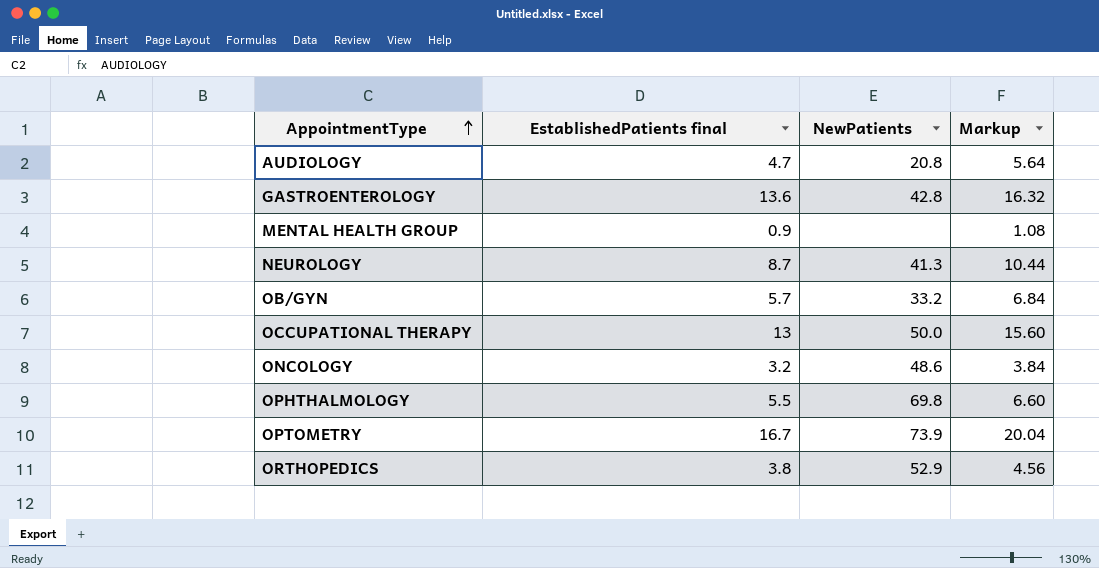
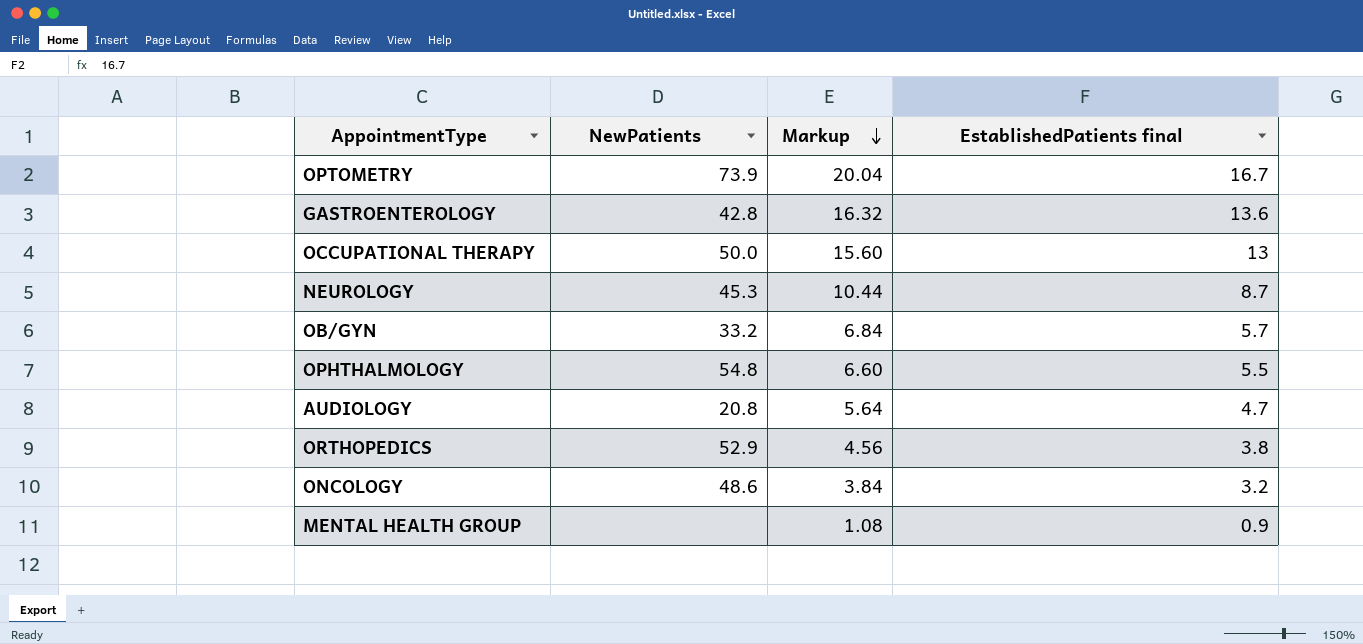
row order: AppointmentType ascending -> Markup descending
column EstablishedPatients final | position: 2 -> 4
NEUROLOGY | NewPatients: 41.3 -> 45.3
OPHTHALMOLOGY | NewPatients: 69.8 -> 54.8

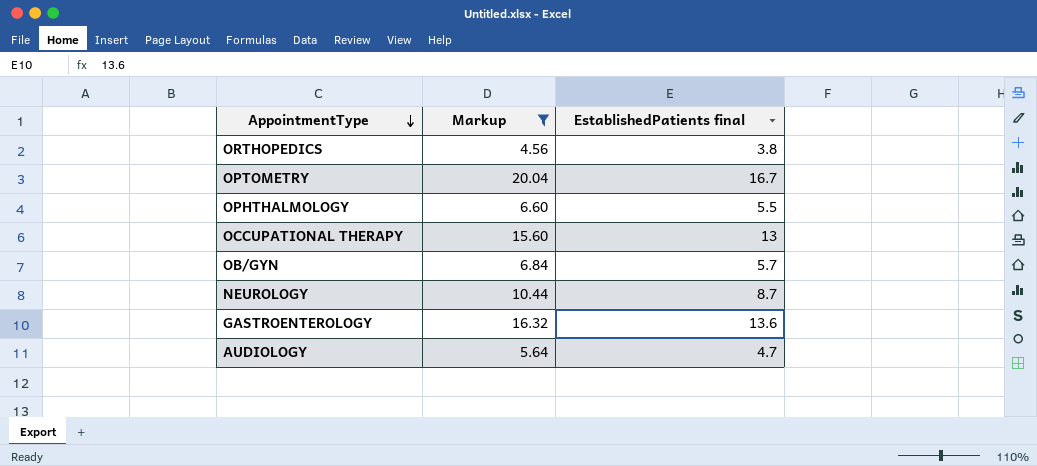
filter: none -> Markup >= 4.56
row order: Markup descending -> AppointmentType descending
column NewPatients | position: 2 -> none

